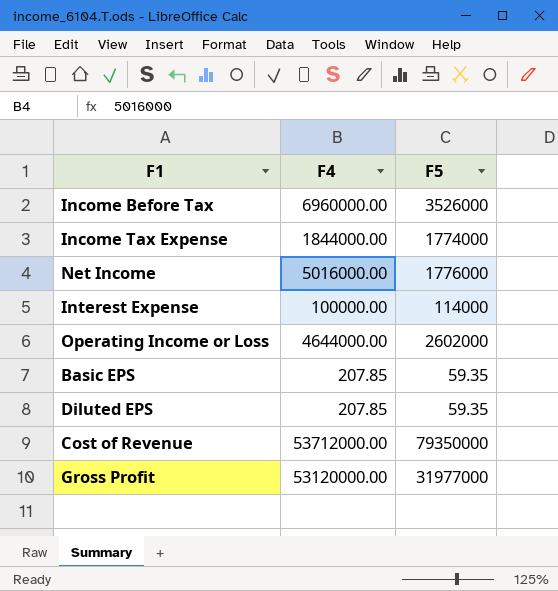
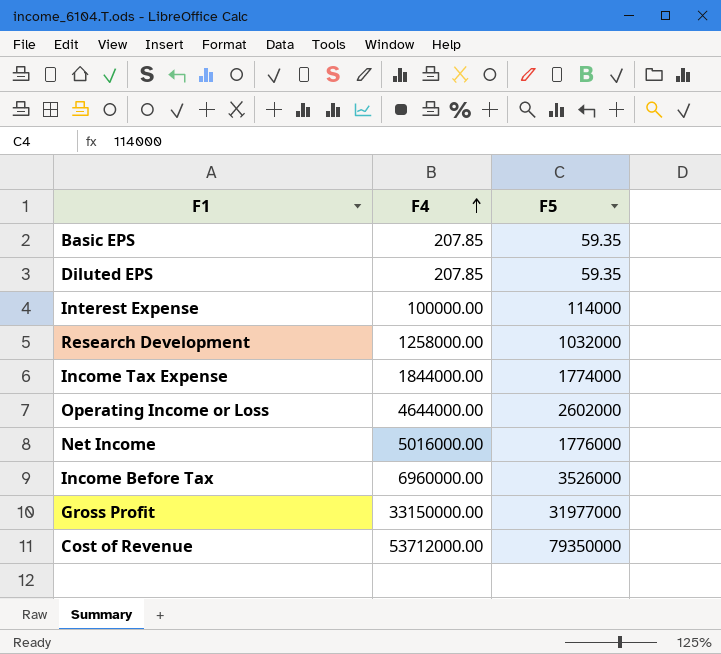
row order: none -> F4 ascending
row Research Development: none -> 1258000.00 | 1032000
Gross Profit | F4: 53120000.00 -> 33150000.00

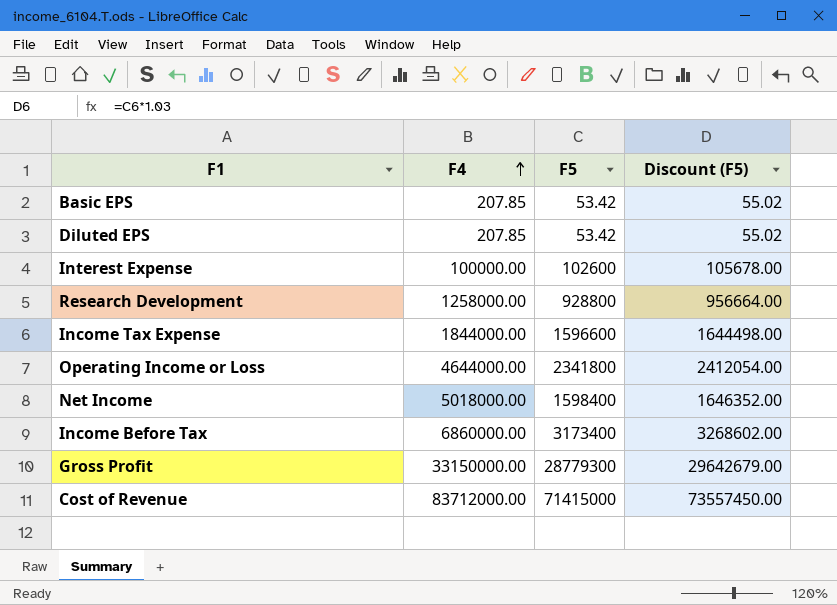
column Discount (F5) | formula: none -> [F5] * 1.03
Basic EPS | F5: 59.35 -> 53.42
Diluted EPS | F5: 59.35 -> 53.42
Interest Expense | F5: 114000 -> 102600
Research Development | F5: 1032000 -> 928800
Income Tax Expense | F5: 1774000 -> 1596600
Operating Income or Loss | F5: 2602000 -> 2341800
Net Income | F4: 5016000.00 -> 5018000.00
Net Income | F5: 1776000 -> 1598400
Income Before Tax | F4: 6960000.00 -> 6860000.00
Income Before Tax | F5: 3526000 -> 3173400
Gross Profit | F5: 31977000 -> 28779300
Cost of Revenue | F4: 53712000.00 -> 83712000.00
Cost of Revenue | F5: 79350000 -> 71415000

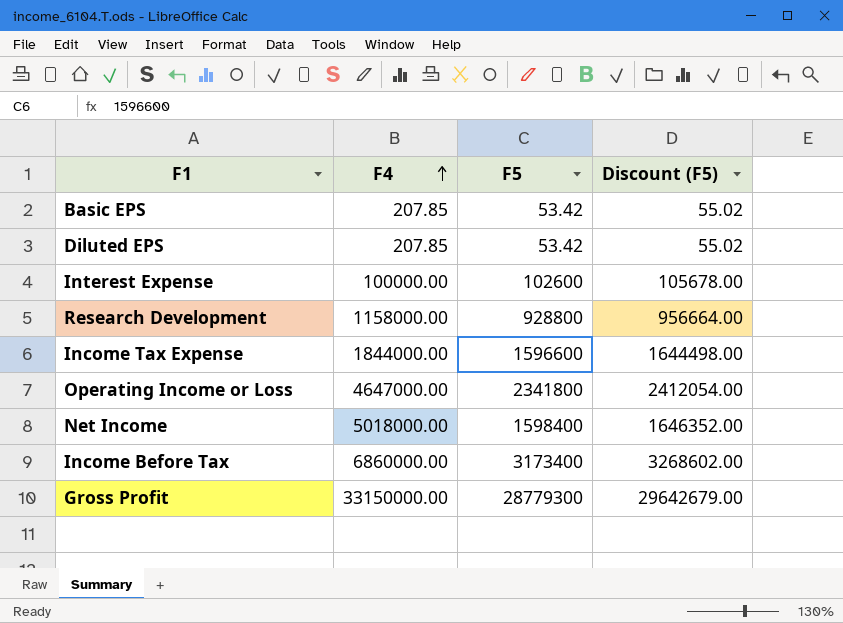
row Cost of Revenue: 83712000.00 | 71415000 | 73557450.00 -> none
Research Development | F4: 1258000.00 -> 1158000.00
Operating Income or Loss | F4: 4644000.00 -> 4647000.00

